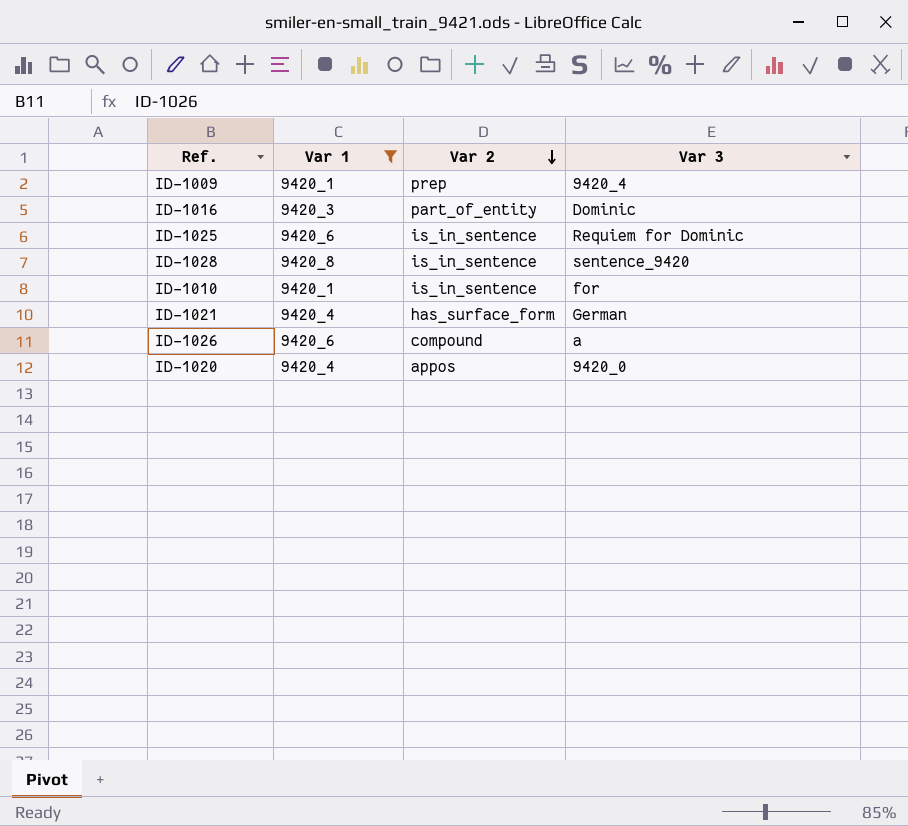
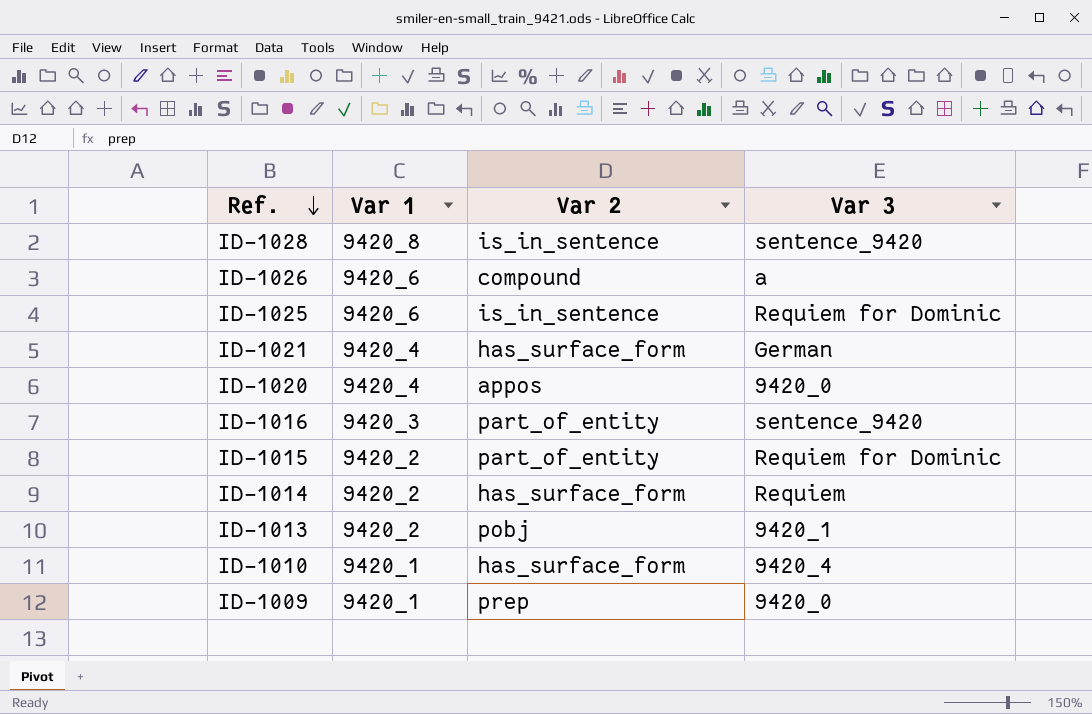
filter: Var 1 != 9420_2 -> none
row order: Var 2 descending -> Ref. descending
ID-1016 | Var 3: Dominic -> sentence_9420
ID-1010 | Var 2: is_in_sentence -> has_surface_form
ID-1010 | Var 3: for -> 9420_4
ID-1009 | Var 3: 9420_4 -> 9420_0

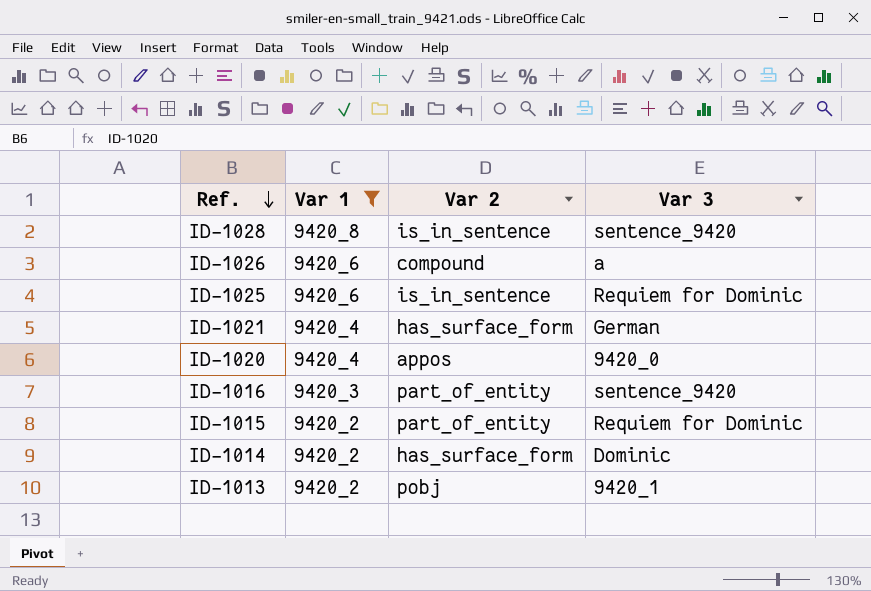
filter: none -> Var 1 != 9420_1
ID-1014 | Var 3: Requiem -> Dominic

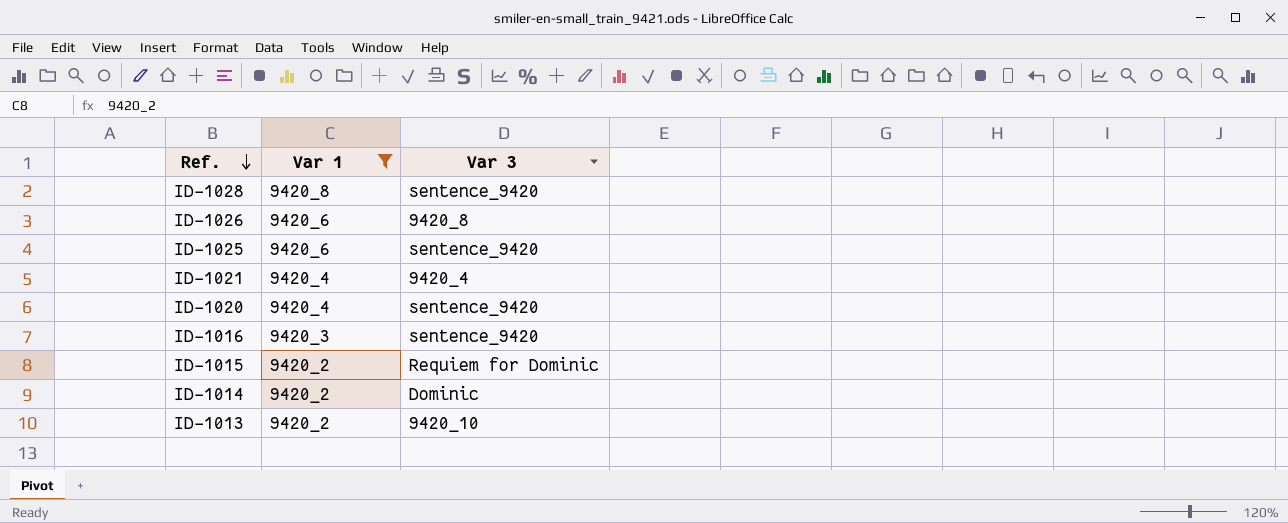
column Var 2 | position: 3 -> none
ID-1026 | Var 3: a -> 9420_8
ID-1025 | Var 3: Requiem for Dominic -> sentence_9420
ID-1021 | Var 3: German -> 9420_4
ID-1020 | Var 3: 9420_0 -> sentence_9420
ID-1013 | Var 3: 9420_1 -> 9420_10

